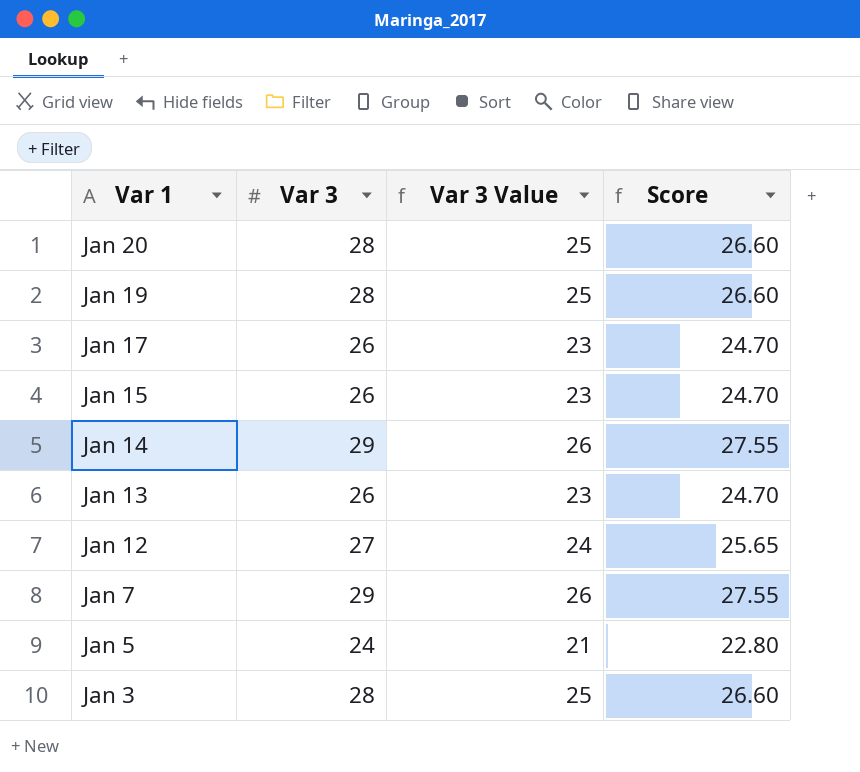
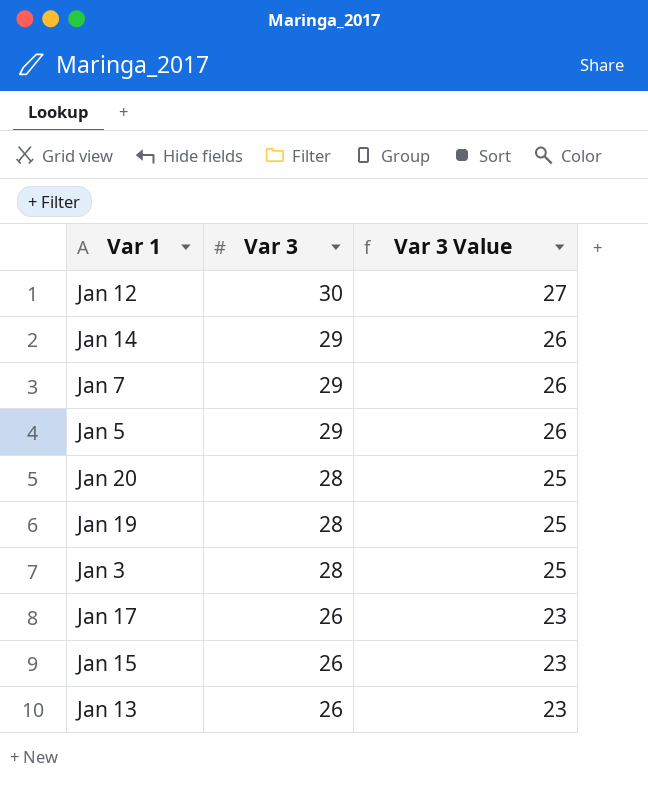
row order: Var 1 descending -> Var 3 descending
column Score | formula: [Var 3] * 0.95 -> none
Jan 12 | Var 3: 27 -> 30
Jan 12 | Var 3 Value: 24 -> 27
Jan 5 | Var 3: 24 -> 29
Jan 5 | Var 3 Value: 21 -> 26

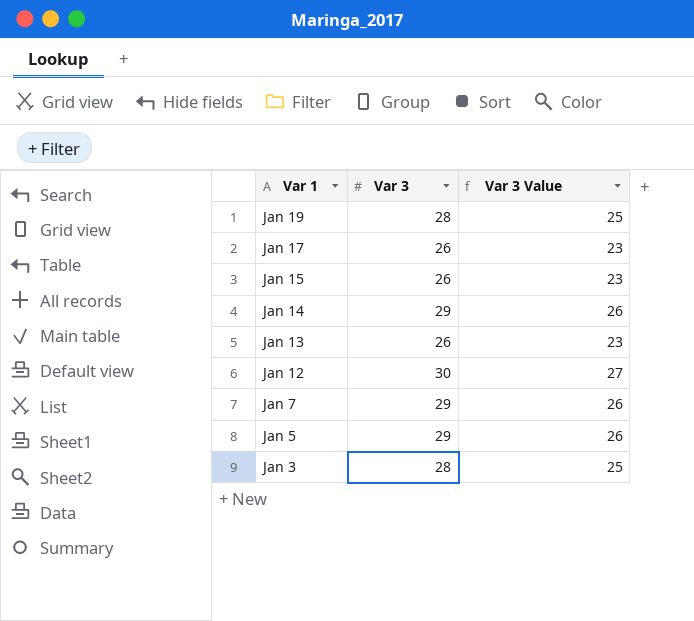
row order: Var 3 descending -> Var 1 descending
row Jan 20: 28 | 25 -> none

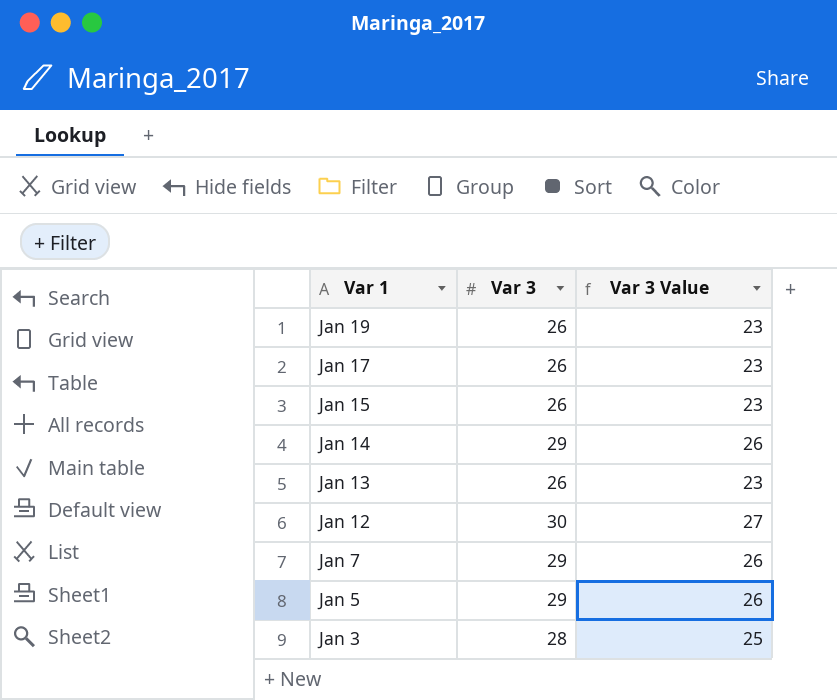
Jan 19 | Var 3: 28 -> 26
Jan 19 | Var 3 Value: 25 -> 23

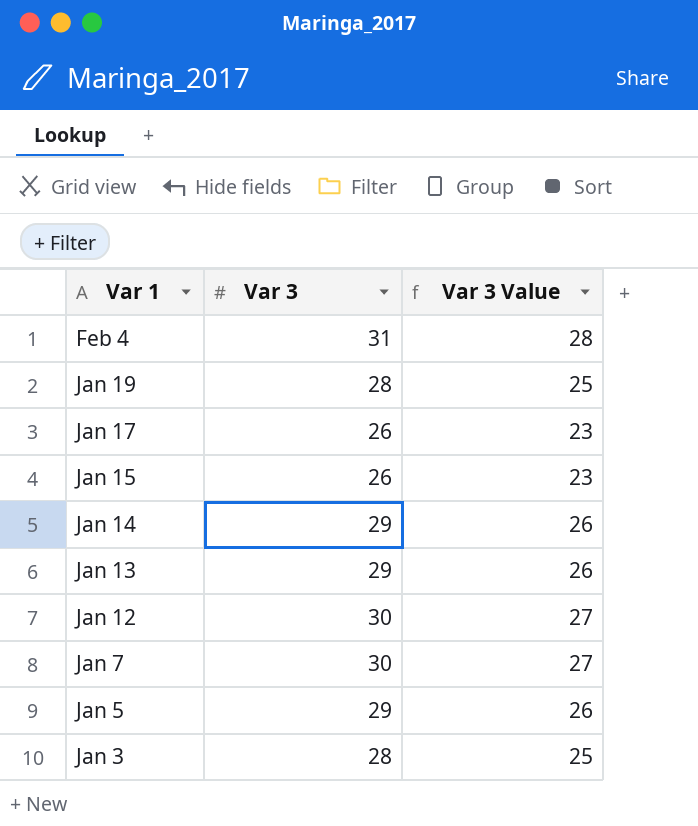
row Feb 4: none -> 31 | 28
Jan 19 | Var 3: 26 -> 28
Jan 19 | Var 3 Value: 23 -> 25
Jan 13 | Var 3: 26 -> 29
Jan 13 | Var 3 Value: 23 -> 26
Jan 7 | Var 3: 29 -> 30
Jan 7 | Var 3 Value: 26 -> 27

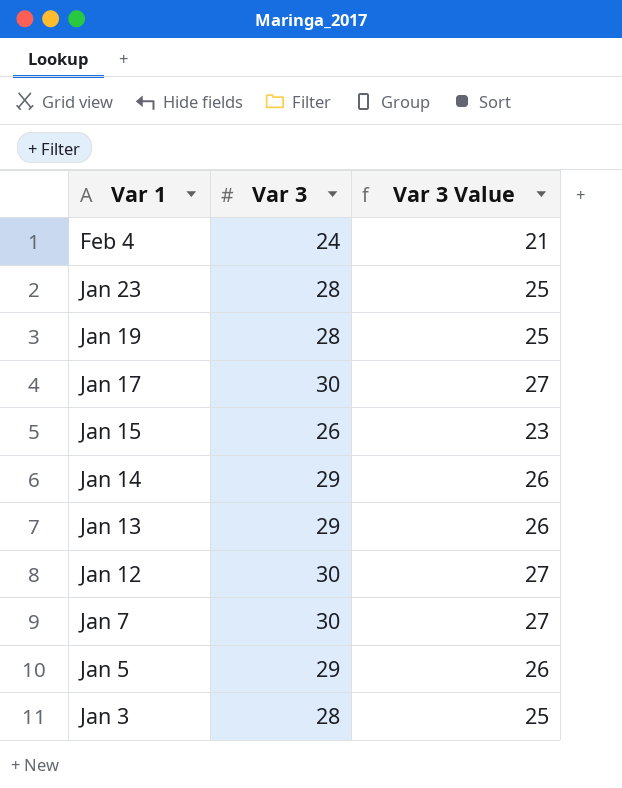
Feb 4 | Var 3: 31 -> 24
Feb 4 | Var 3 Value: 28 -> 21
row Jan 23: none -> 28 | 25
Jan 17 | Var 3: 26 -> 30
Jan 17 | Var 3 Value: 23 -> 27

